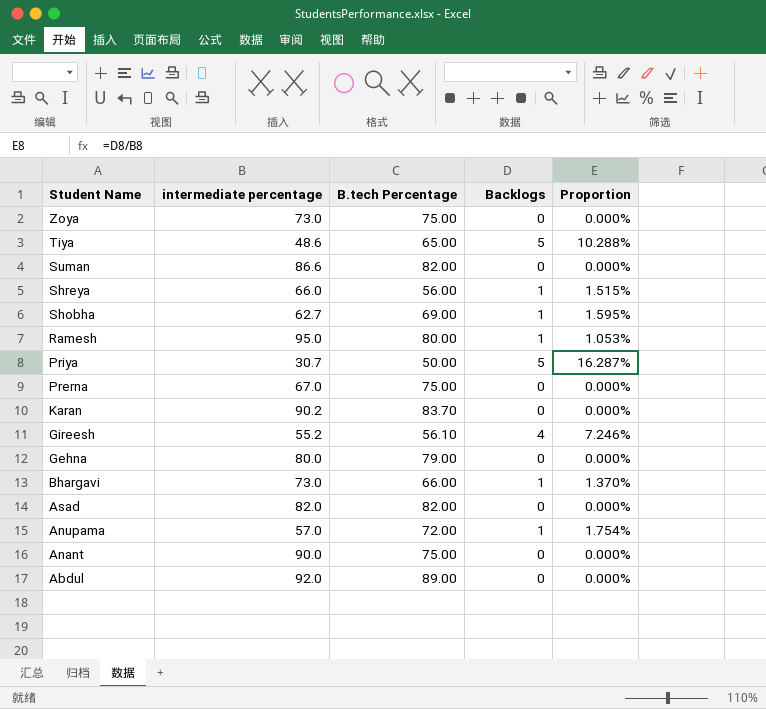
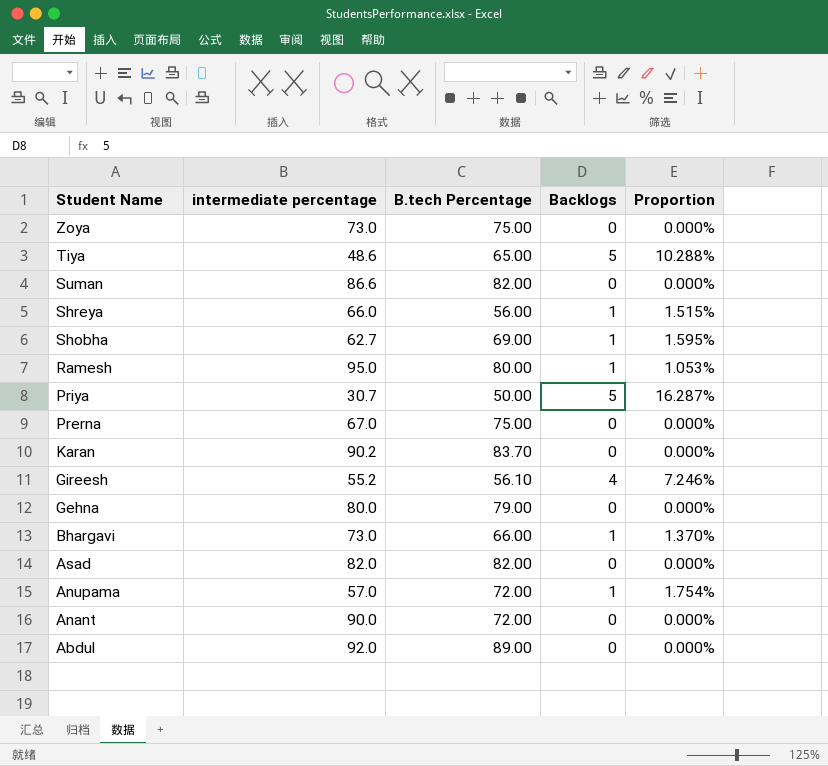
Anant | B.tech Percentage: 75.00 -> 72.00

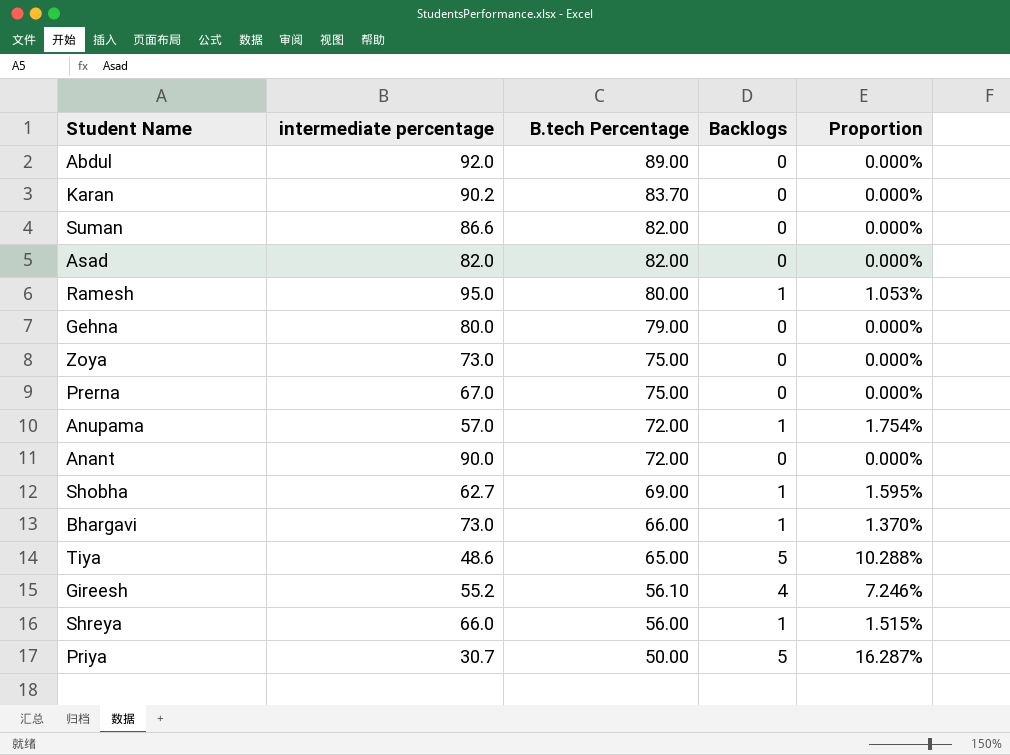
row order: Student Name descending -> B.tech Percentage descending

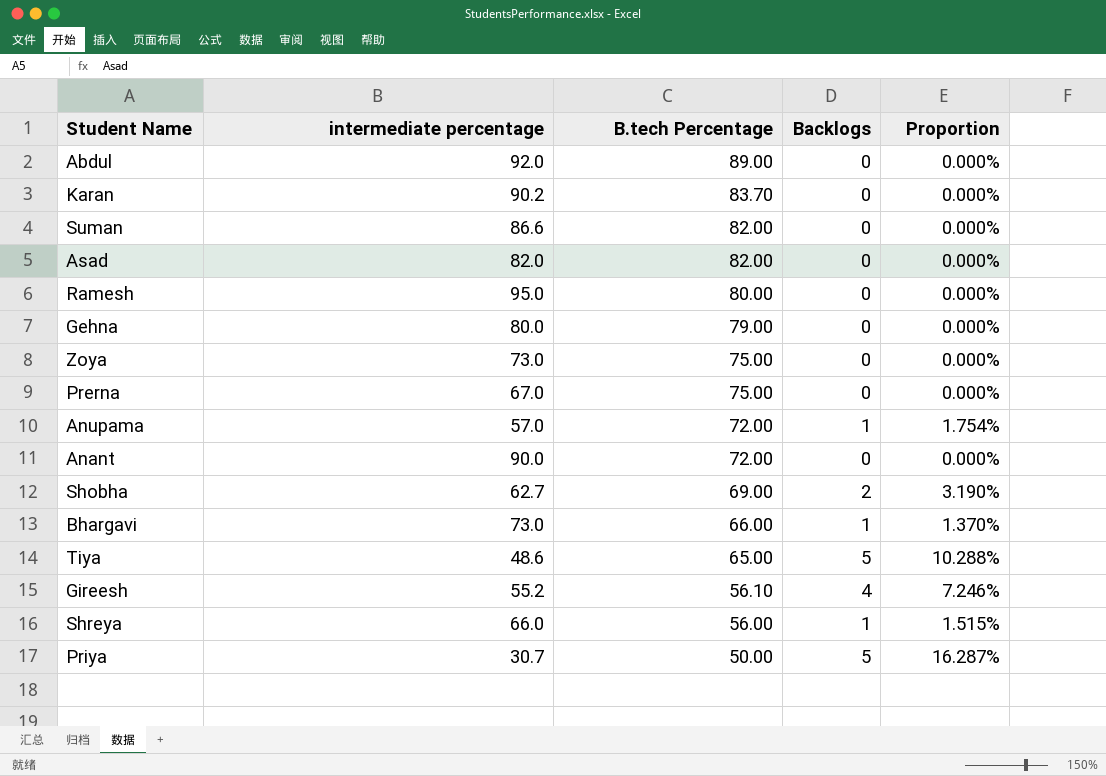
Ramesh | Backlogs: 1 -> 0
Ramesh | Proportion: 1.053% -> 0.000%
Shobha | Backlogs: 1 -> 2
Shobha | Proportion: 1.595% -> 3.190%

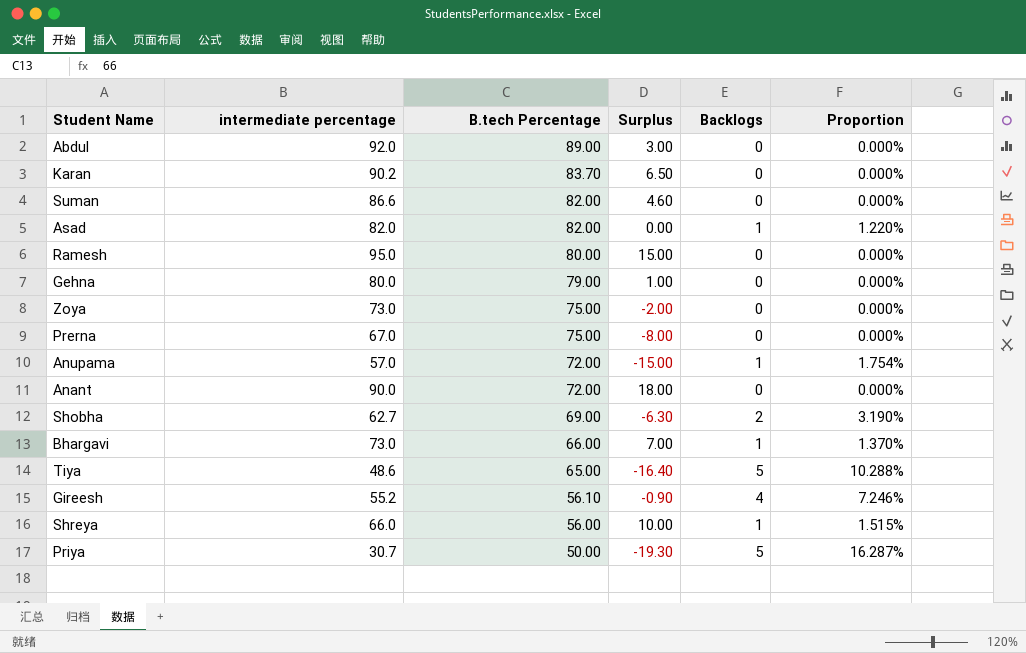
column Surplus | formula: none -> [intermediate percentage] - [B.tech Percentage]
Asad | Backlogs: 0 -> 1
Asad | Proportion: 0.000% -> 1.220%

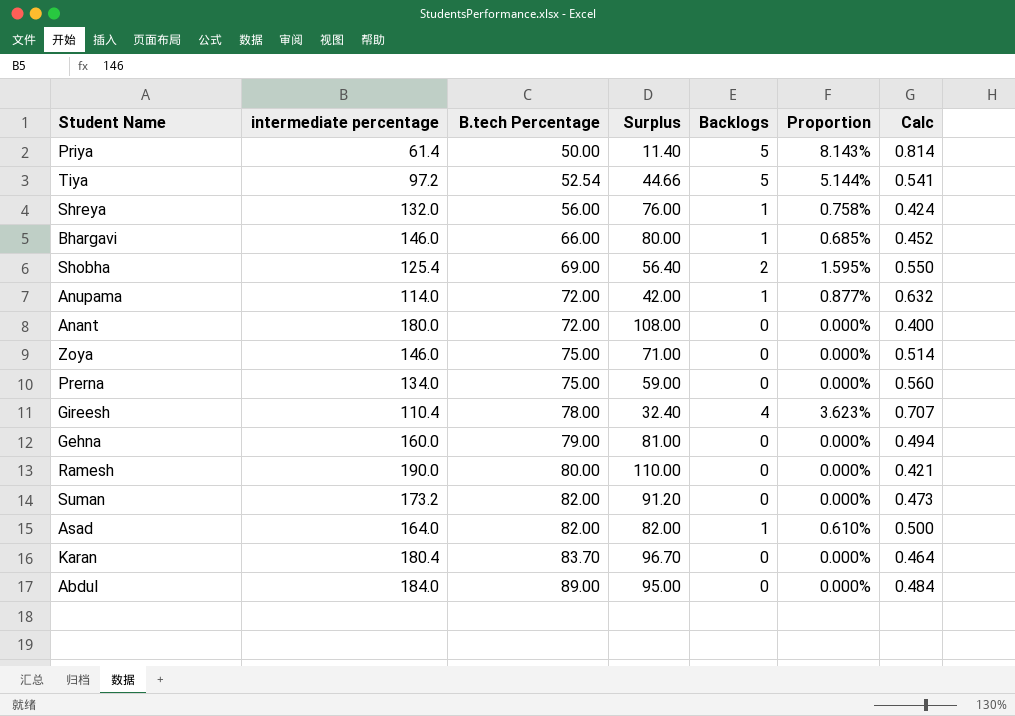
row order: B.tech Percentage descending -> B.tech Percentage ascending
column Calc | formula: none -> [B.tech Percentage] / [intermediate percentage]
Priya | intermediate percentage: 30.7 -> 61.4
Priya | Surplus: -19.30 -> 11.40
Priya | Proportion: 16.287% -> 8.143%
Tiya | intermediate percentage: 48.6 -> 97.2
Tiya | B.tech Percentage: 65.00 -> 52.54
Tiya | Surplus: -16.40 -> 44.66
Tiya | Proportion: 10.288% -> 5.144%
Shreya | intermediate percentage: 66.0 -> 132.0
Shreya | Surplus: 10.00 -> 76.00
Shreya | Proportion: 1.515% -> 0.758%
Bhargavi | intermediate percentage: 73.0 -> 146.0
Bhargavi | Surplus: 7.00 -> 80.00
Bhargavi | Proportion: 1.370% -> 0.685%
Shobha | intermediate percentage: 62.7 -> 125.4
Shobha | Surplus: -6.30 -> 56.40
Shobha | Proportion: 3.190% -> 1.595%
Anupama | intermediate percentage: 57.0 -> 114.0
Anupama | Surplus: -15.00 -> 42.00
Anupama | Proportion: 1.754% -> 0.877%
Anant | intermediate percentage: 90.0 -> 180.0
Anant | Surplus: 18.00 -> 108.00
Zoya | intermediate percentage: 73.0 -> 146.0
Zoya | Surplus: -2.00 -> 71.00
Prerna | intermediate percentage: 67.0 -> 134.0
Prerna | Surplus: -8.00 -> 59.00
Gireesh | intermediate percentage: 55.2 -> 110.4
Gireesh | B.tech Percentage: 56.10 -> 78.00
Gireesh | Surplus: -0.90 -> 32.40
Gireesh | Proportion: 7.246% -> 3.623%
Gehna | intermediate percentage: 80.0 -> 160.0
Gehna | Surplus: 1.00 -> 81.00
Ramesh | intermediate percentage: 95.0 -> 190.0
Ramesh | Surplus: 15.00 -> 110.00
Suman | intermediate percentage: 86.6 -> 173.2
Suman | Surplus: 4.60 -> 91.20
Asad | intermediate percentage: 82.0 -> 164.0
Asad | Surplus: 0.00 -> 82.00
Asad | Proportion: 1.220% -> 0.610%
Karan | intermediate percentage: 90.2 -> 180.4
Karan | Surplus: 6.50 -> 96.70
Abdul | intermediate percentage: 92.0 -> 184.0
Abdul | Surplus: 3.00 -> 95.00

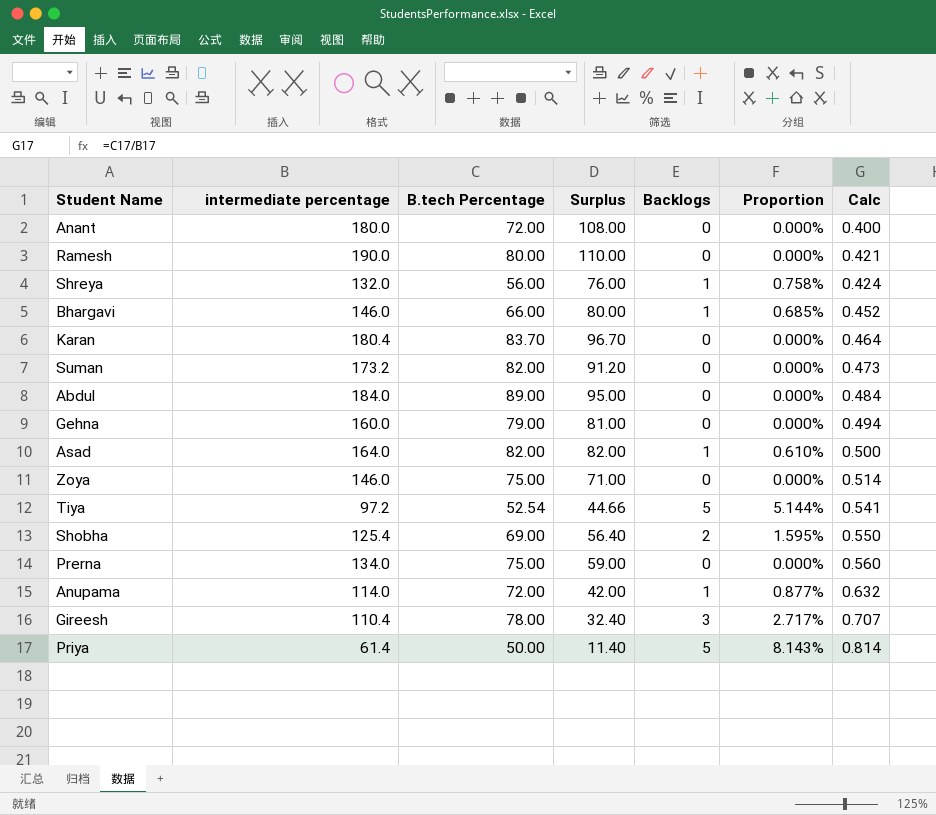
row order: B.tech Percentage ascending -> Calc ascending
Gireesh | Backlogs: 4 -> 3
Gireesh | Proportion: 3.623% -> 2.717%

